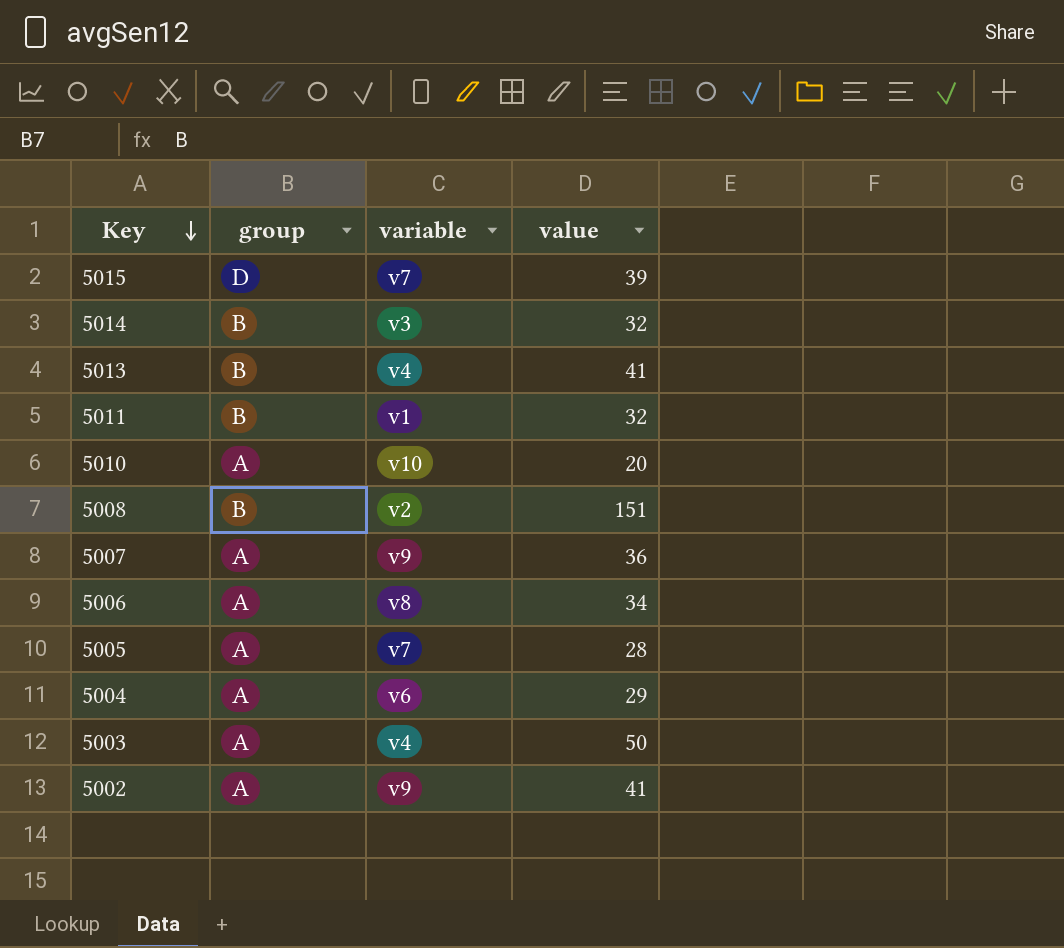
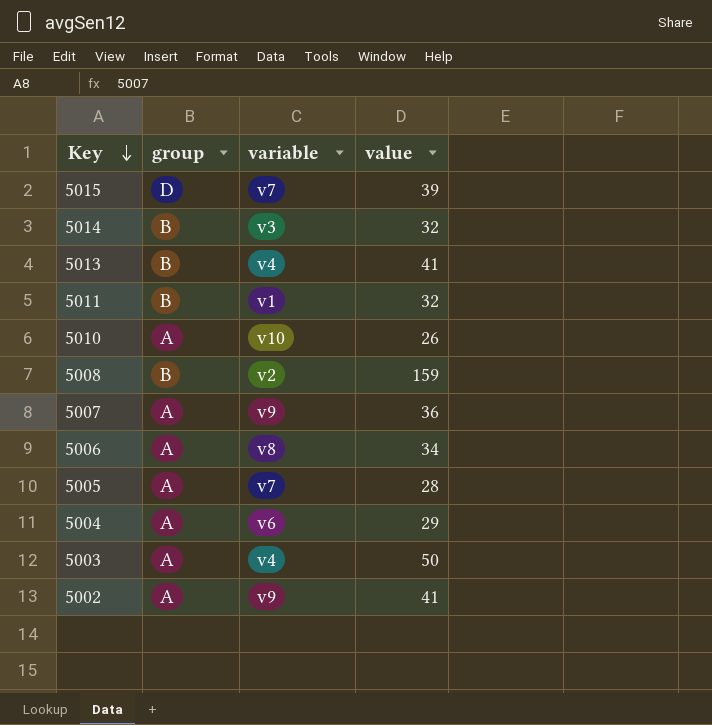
5010 | value: 20 -> 26
5008 | value: 151 -> 159

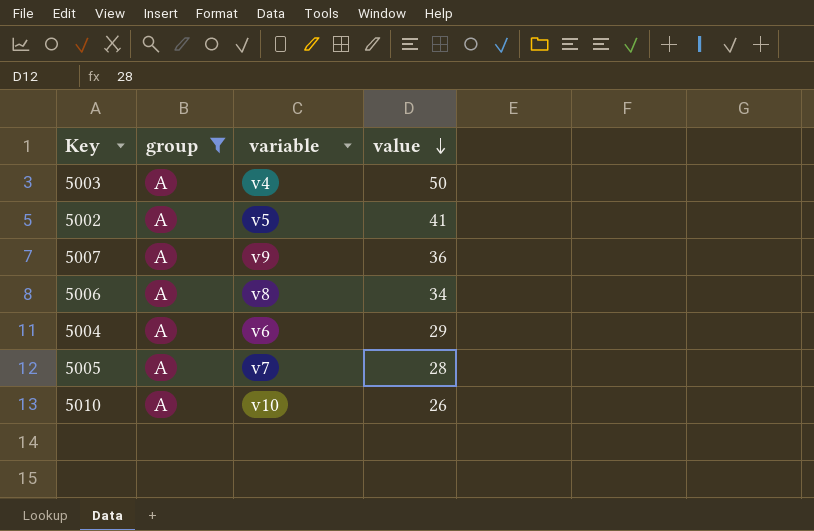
filter: none -> group = A
row order: Key descending -> value descending
5002 | variable: v9 -> v5

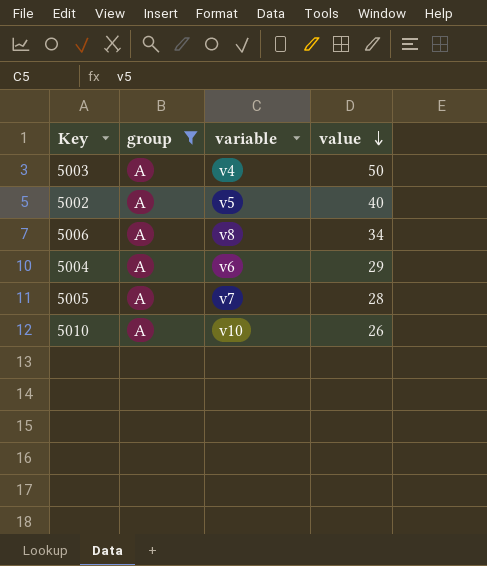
row 5007: A | v9 | 36 -> none
5002 | value: 41 -> 40

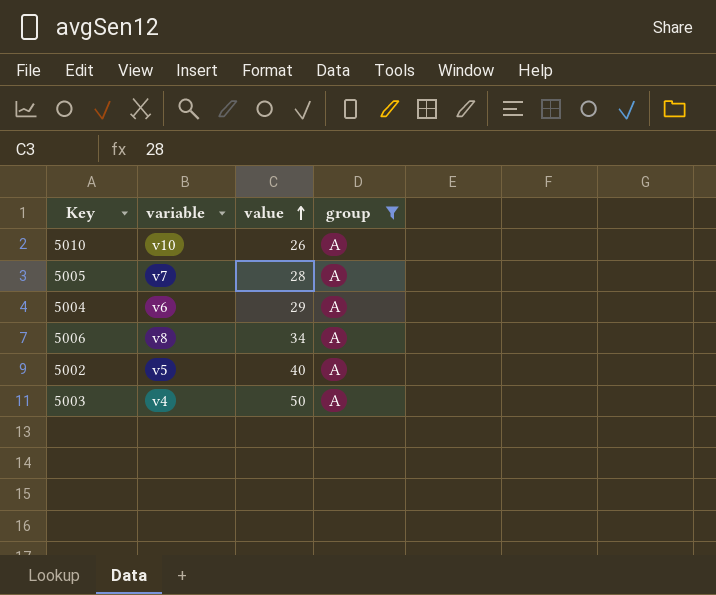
row order: value descending -> value ascending
column group | position: 2 -> 4

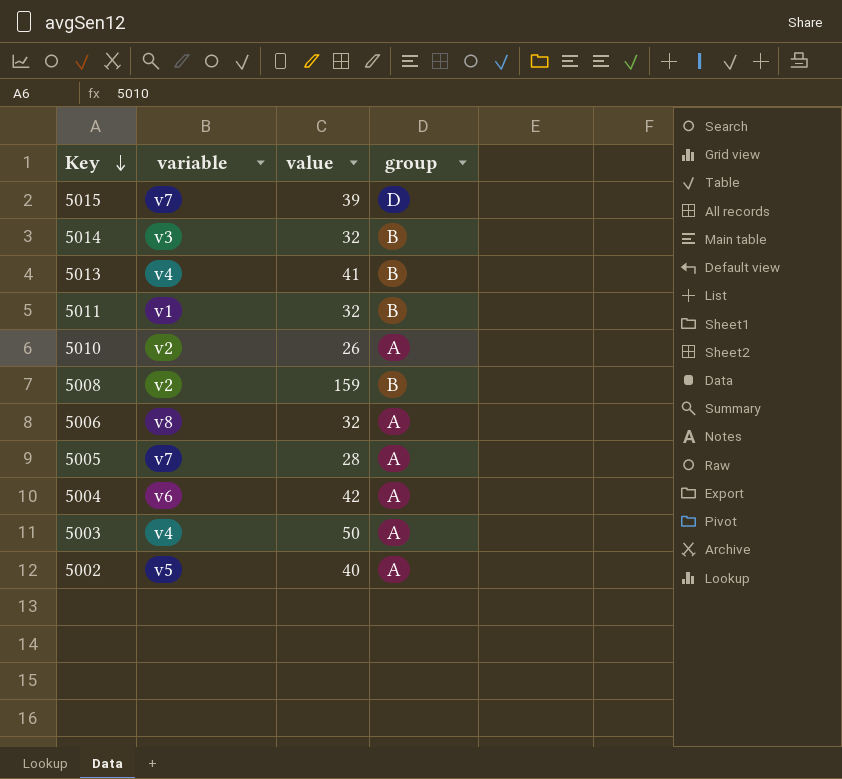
filter: group = A -> none
row order: value ascending -> Key descending
5010 | variable: v10 -> v2
5006 | value: 34 -> 32
5004 | value: 29 -> 42

